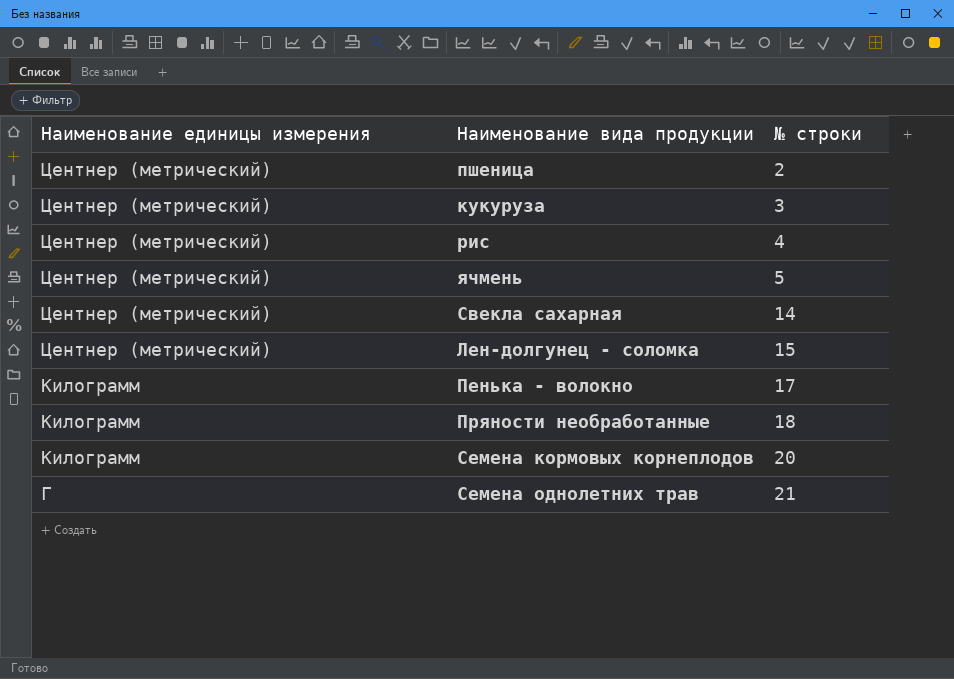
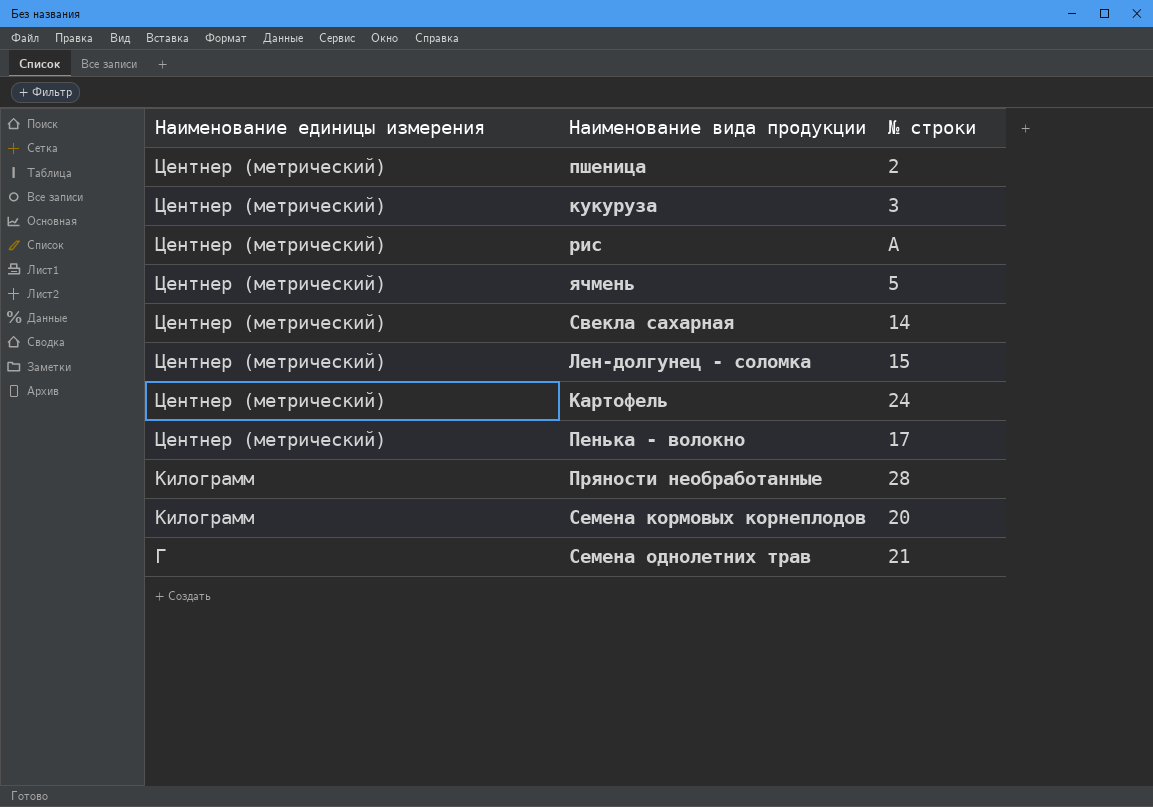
рис | № строки: 4 -> А
row Картофель: none -> Центнер (метрический) | 24
Пенька - волокно | Наименование единицы измерения: Килограмм -> Центнер (метрический)
Пряности необработанные | № строки: 18 -> 28

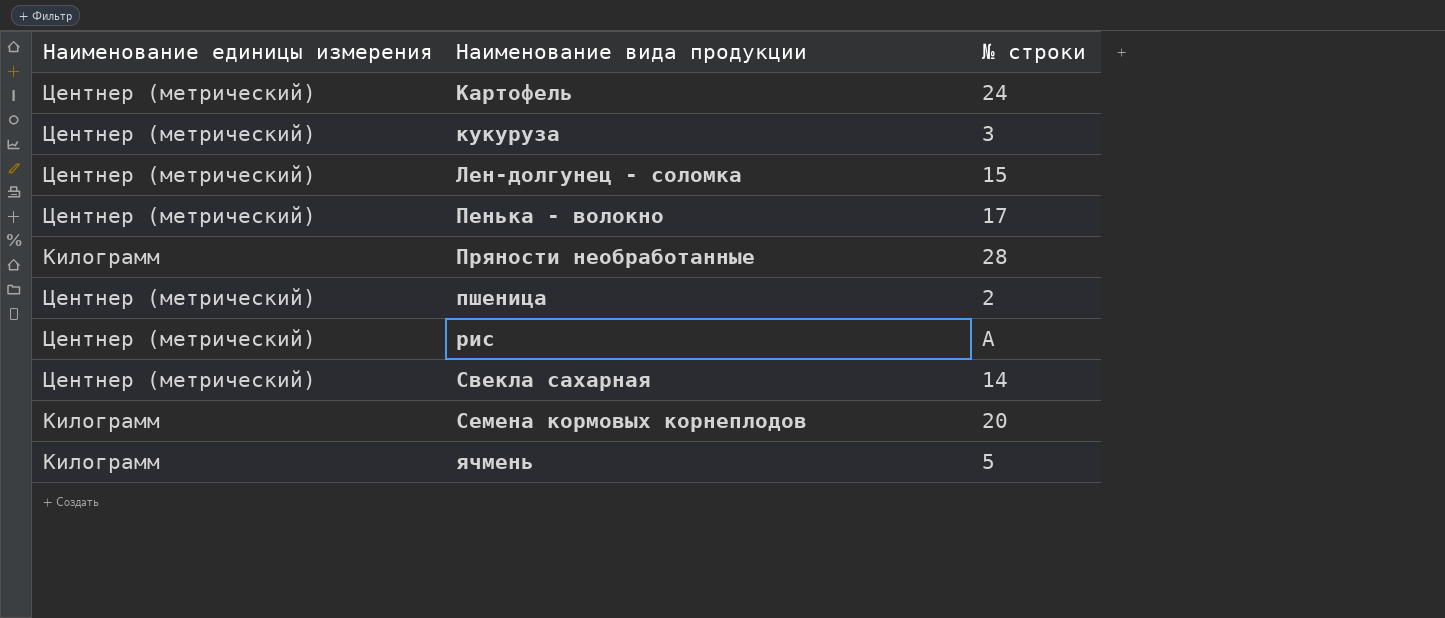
row order: Наименование единицы измерения descending -> Наименование вида продукции ascending
row Семена однолетних трав: Г | 21 -> none
ячмень | Наименование единицы измерения: Центнер (метрический) -> Килограмм

